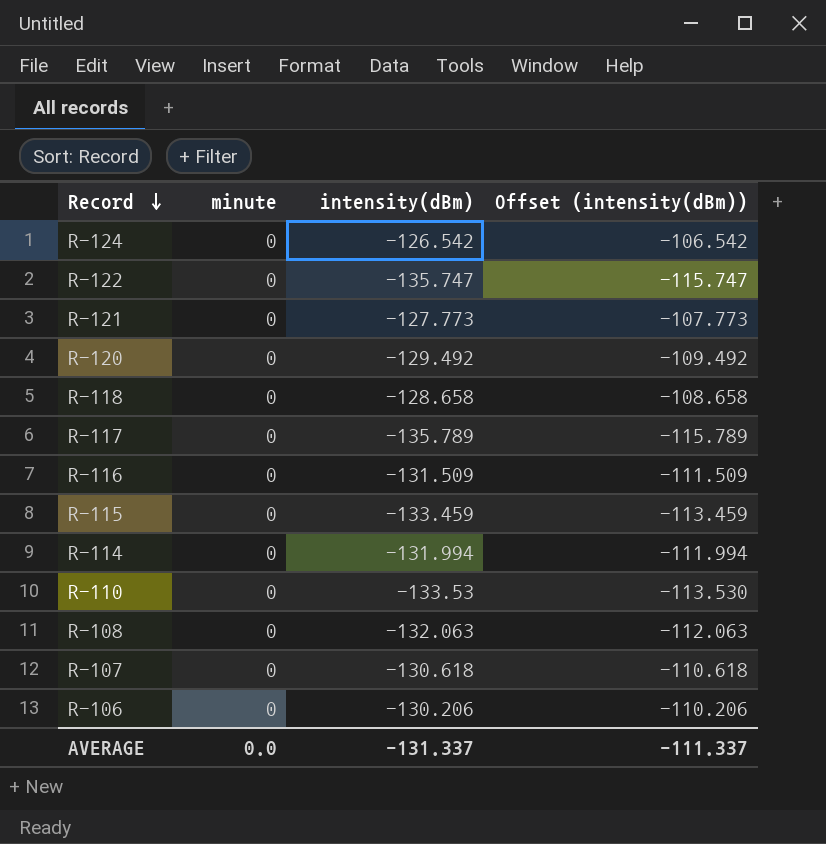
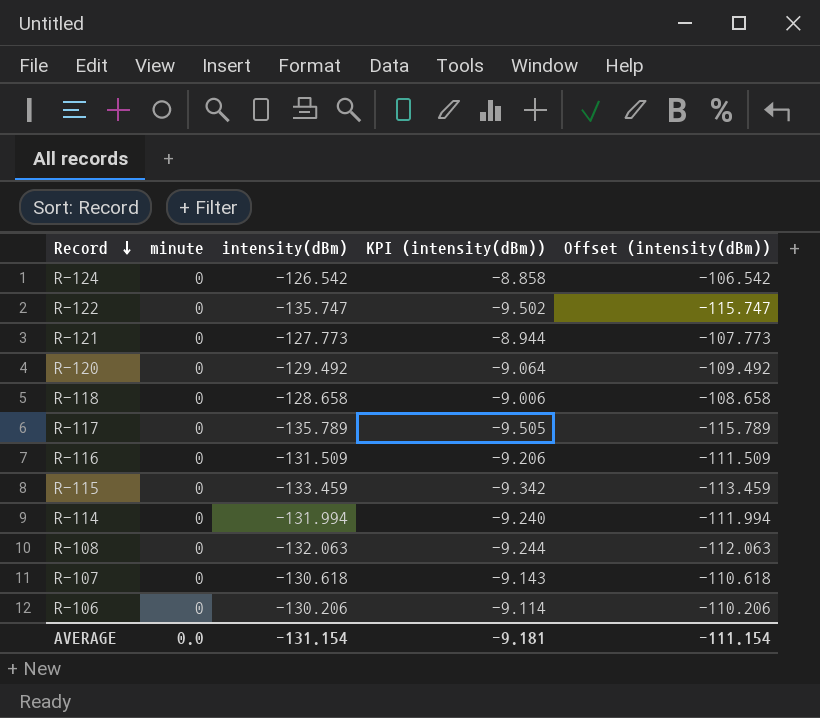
column KPI (intensity(dBm)) | formula: none -> [intensity(dBm)] * 0.07
row R-110: 0 | -133.53 | -113.530 -> none
AVERAGE | intensity(dBm): -131.337 -> -131.154
AVERAGE | Offset (intensity(dBm)): -111.337 -> -111.154

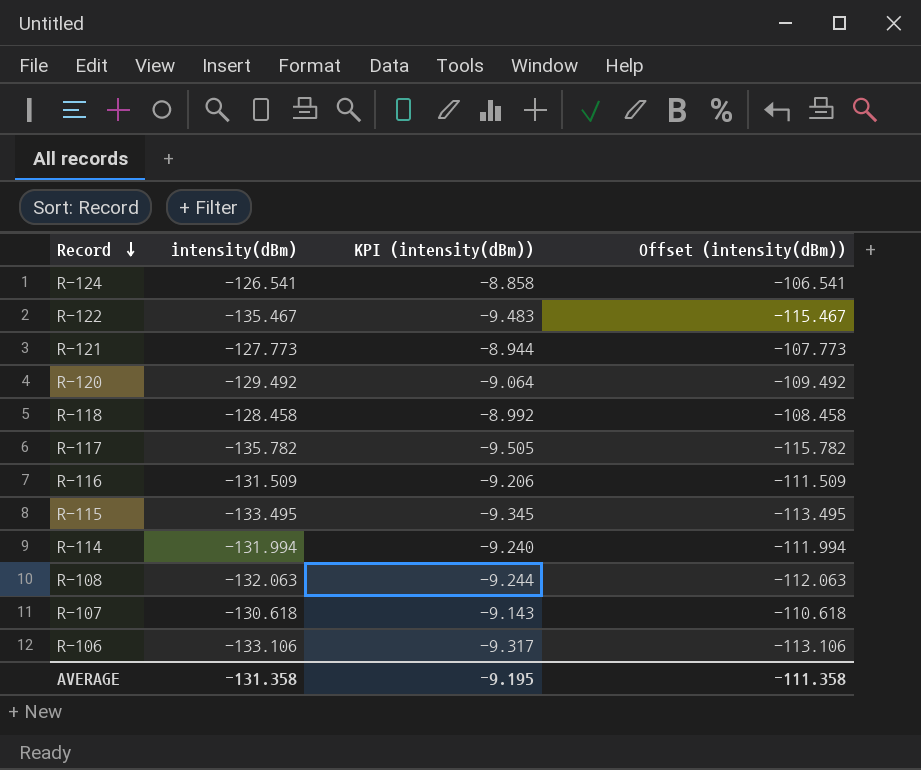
column minute | position: 2 -> none
R-124 | intensity(dBm): -126.542 -> -126.541
R-124 | Offset (intensity(dBm)): -106.542 -> -106.541
R-122 | intensity(dBm): -135.747 -> -135.467
R-122 | KPI (intensity(dBm)): -9.502 -> -9.483
R-122 | Offset (intensity(dBm)): -115.747 -> -115.467
R-118 | intensity(dBm): -128.658 -> -128.458
R-118 | KPI (intensity(dBm)): -9.006 -> -8.992
R-118 | Offset (intensity(dBm)): -108.658 -> -108.458
R-117 | intensity(dBm): -135.789 -> -135.782
R-117 | Offset (intensity(dBm)): -115.789 -> -115.782
R-115 | intensity(dBm): -133.459 -> -133.495
R-115 | KPI (intensity(dBm)): -9.342 -> -9.345
R-115 | Offset (intensity(dBm)): -113.459 -> -113.495
R-106 | intensity(dBm): -130.206 -> -133.106
R-106 | KPI (intensity(dBm)): -9.114 -> -9.317
R-106 | Offset (intensity(dBm)): -110.206 -> -113.106
AVERAGE | intensity(dBm): -131.154 -> -131.358
AVERAGE | KPI (intensity(dBm)): -9.181 -> -9.195
AVERAGE | Offset (intensity(dBm)): -111.154 -> -111.358

